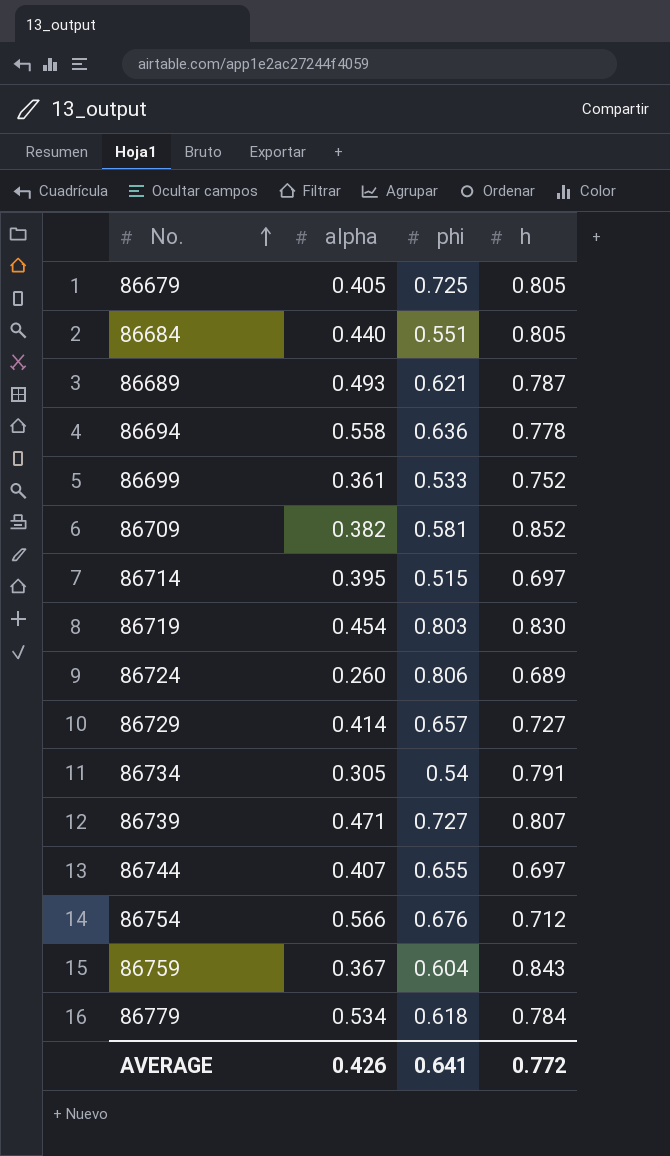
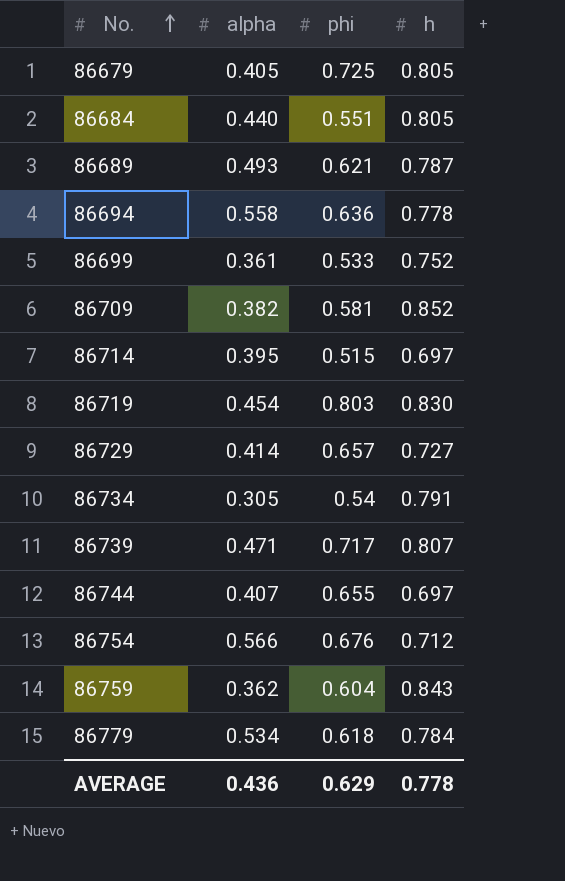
row 86724: 0.260 | 0.806 | 0.689 -> none
86739 | phi: 0.727 -> 0.717
86759 | alpha: 0.367 -> 0.362
AVERAGE | alpha: 0.426 -> 0.436
AVERAGE | phi: 0.641 -> 0.629
AVERAGE | h: 0.772 -> 0.778

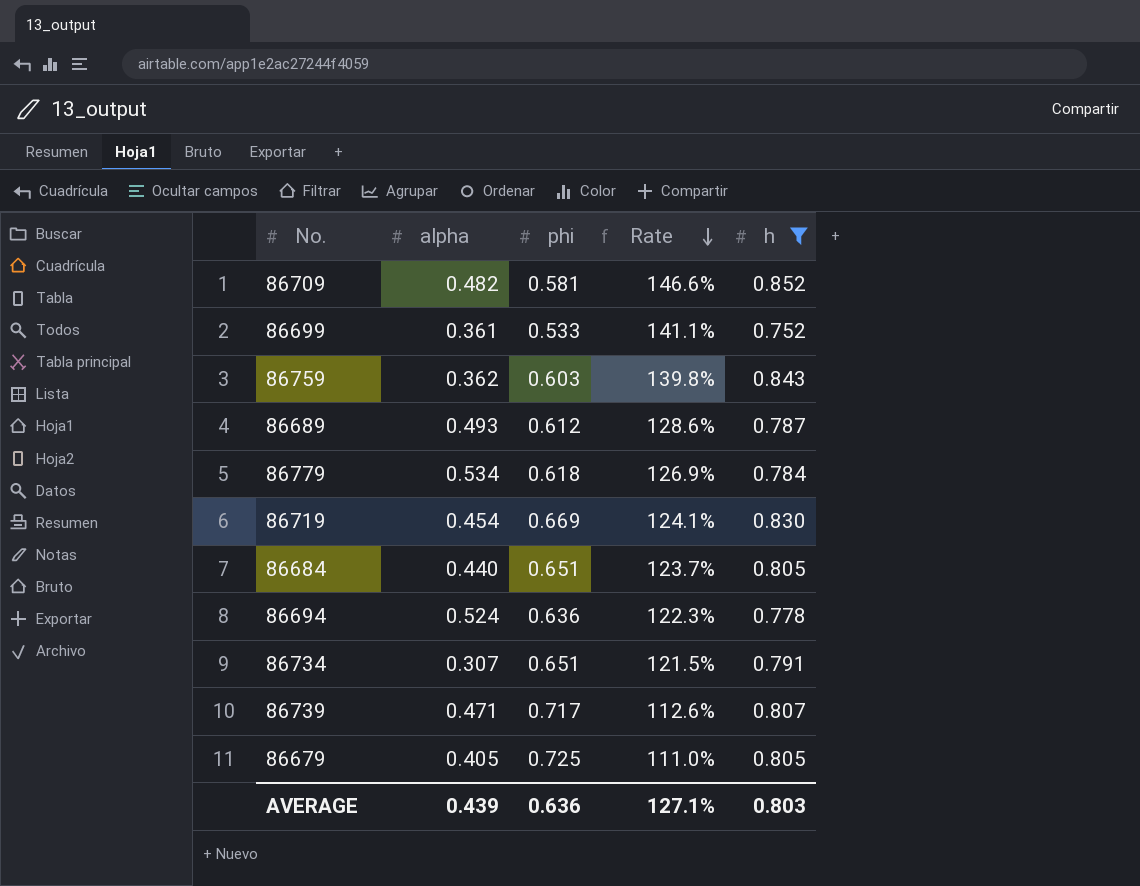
filter: none -> h >= 0.752
row order: No. ascending -> Rate descending
column Rate | formula: none -> [h] / [phi]
86709 | alpha: 0.382 -> 0.482
86759 | phi: 0.604 -> 0.603
86689 | phi: 0.621 -> 0.612
86719 | phi: 0.803 -> 0.669
86684 | phi: 0.551 -> 0.651
86694 | alpha: 0.558 -> 0.524
86734 | alpha: 0.305 -> 0.307
86734 | phi: 0.54 -> 0.651
AVERAGE | alpha: 0.436 -> 0.439
AVERAGE | phi: 0.629 -> 0.636
AVERAGE | h: 0.778 -> 0.803

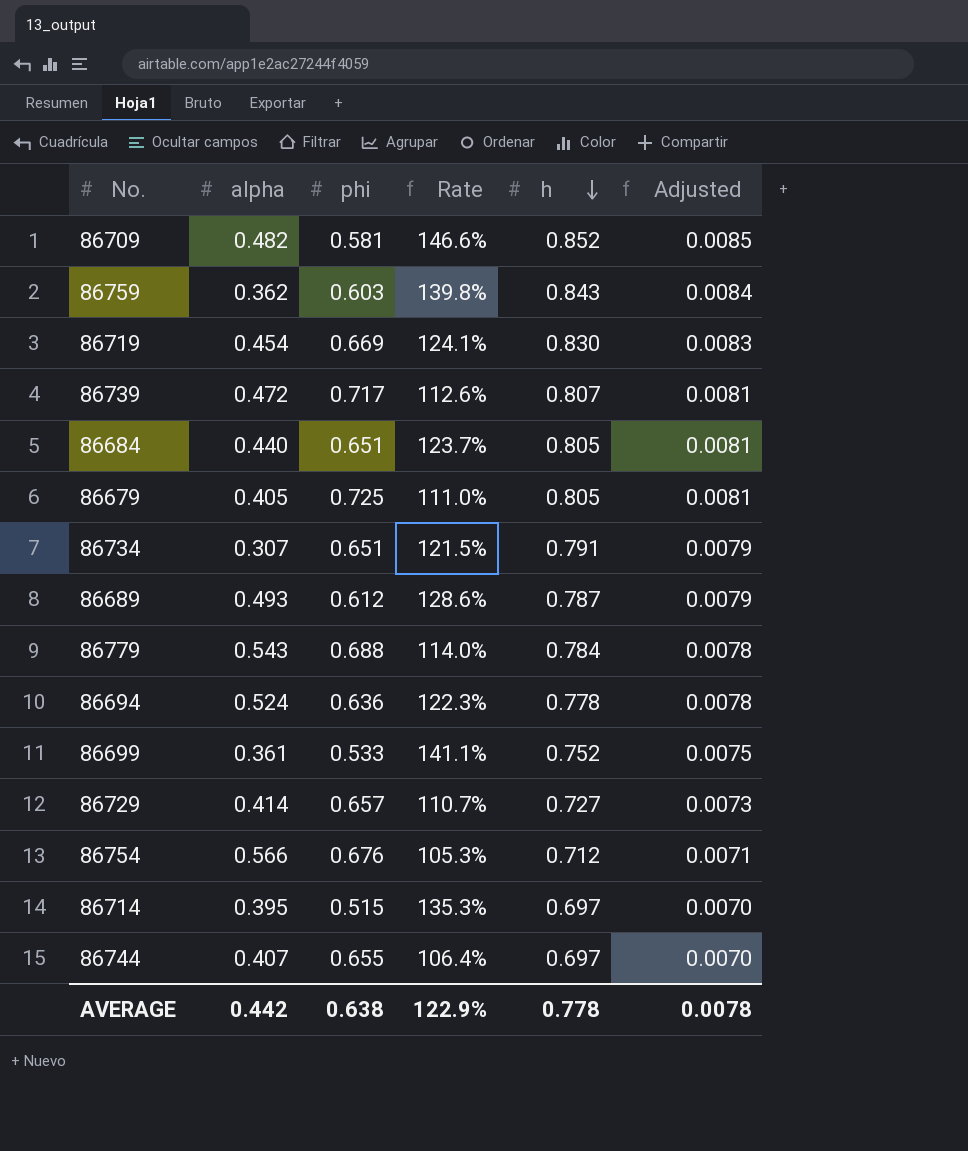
filter: h >= 0.752 -> none
row order: Rate descending -> h descending
column Adjusted | formula: none -> [h] * 0.01
86739 | alpha: 0.471 -> 0.472
86779 | alpha: 0.534 -> 0.543
86779 | phi: 0.618 -> 0.688
86779 | Rate: 126.9% -> 114.0%
AVERAGE | alpha: 0.439 -> 0.442
AVERAGE | phi: 0.636 -> 0.638
AVERAGE | Rate: 127.1% -> 122.9%
AVERAGE | h: 0.803 -> 0.778

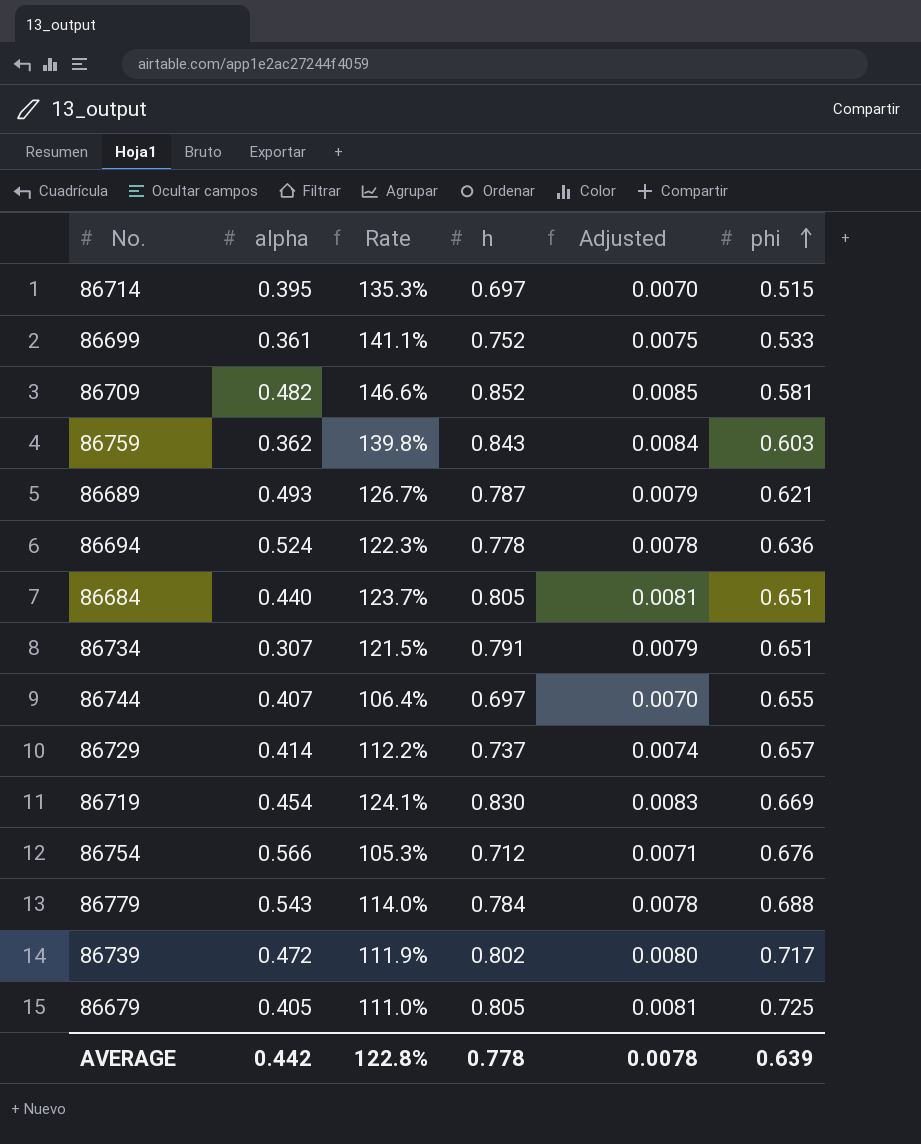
row order: h descending -> phi ascending
column phi | position: 3 -> 6
86689 | Rate: 128.6% -> 126.7%
86689 | phi: 0.612 -> 0.621
86729 | Rate: 110.7% -> 112.2%
86729 | h: 0.727 -> 0.737
86729 | Adjusted: 0.0073 -> 0.0074
86739 | Rate: 112.6% -> 111.9%
86739 | h: 0.807 -> 0.802
86739 | Adjusted: 0.0081 -> 0.0080
AVERAGE | Rate: 122.9% -> 122.8%
AVERAGE | phi: 0.638 -> 0.639

